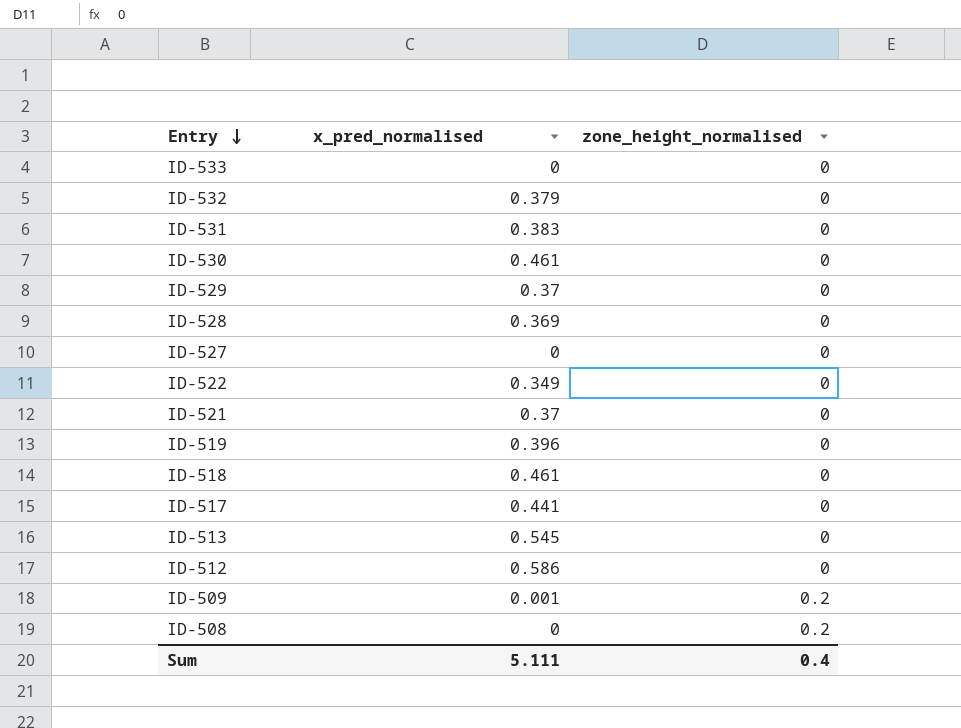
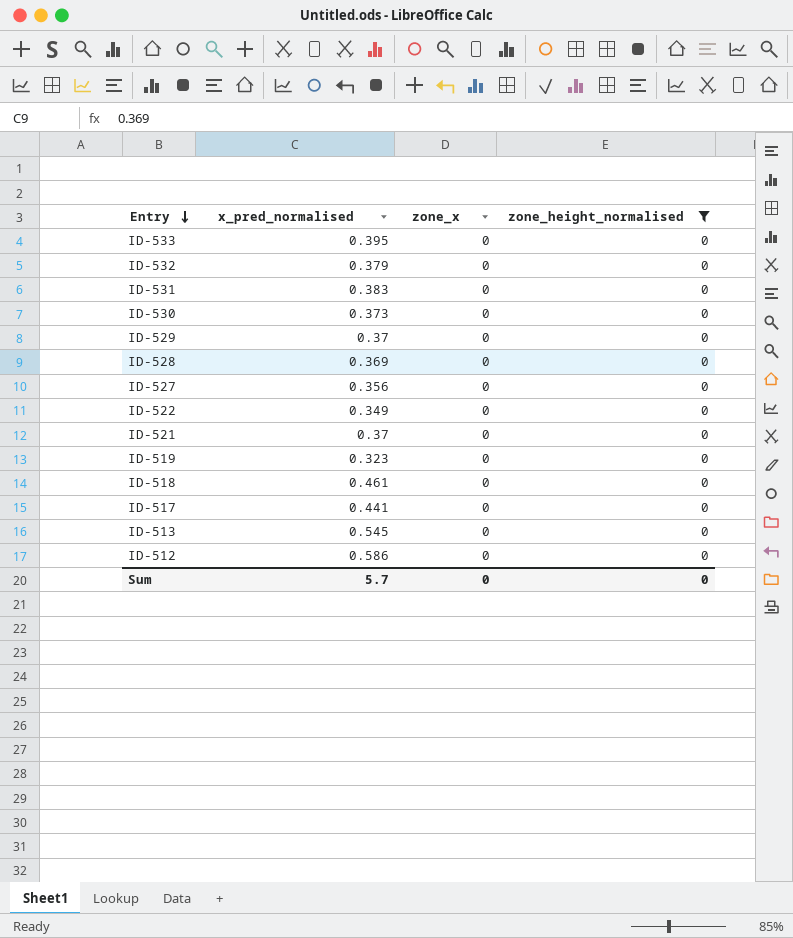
filter: none -> zone_height_normalised = 0
column zone_x | position: none -> 3
ID-533 | x_pred_normalised: 0 -> 0.395
ID-530 | x_pred_normalised: 0.461 -> 0.373
ID-527 | x_pred_normalised: 0 -> 0.356
ID-519 | x_pred_normalised: 0.396 -> 0.323
Sum | x_pred_normalised: 5.111 -> 5.7
Sum | zone_height_normalised: 0.4 -> 0

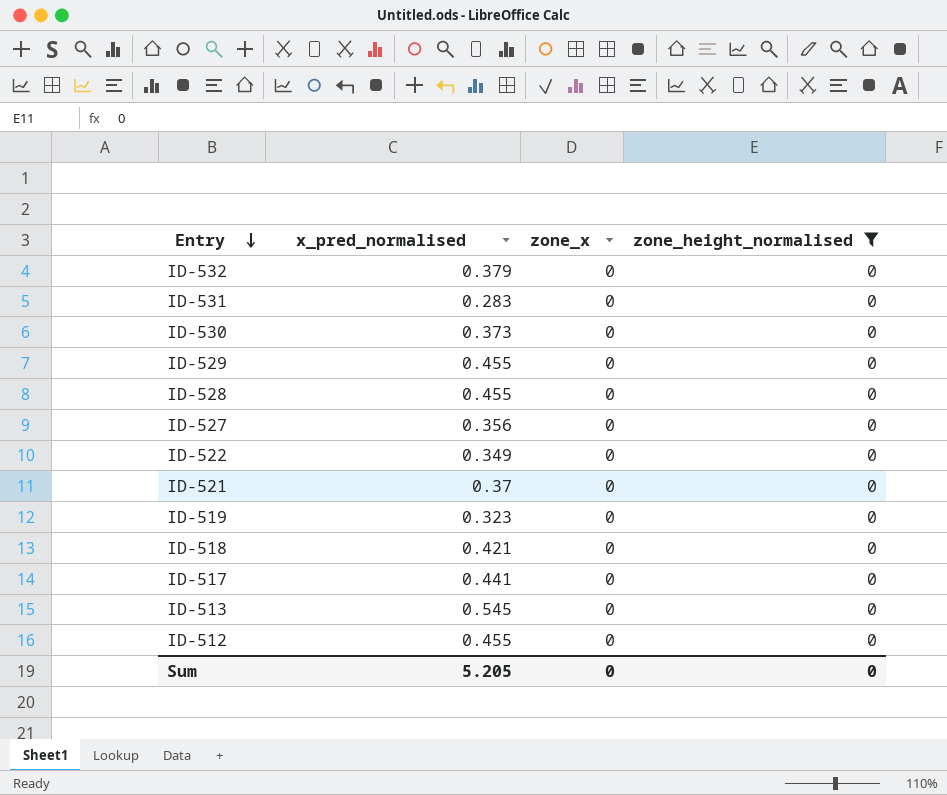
row ID-533: 0.395 | 0 | 0 -> none
ID-531 | x_pred_normalised: 0.383 -> 0.283
ID-529 | x_pred_normalised: 0.37 -> 0.455
ID-528 | x_pred_normalised: 0.369 -> 0.455
ID-518 | x_pred_normalised: 0.461 -> 0.421
ID-512 | x_pred_normalised: 0.586 -> 0.455
Sum | x_pred_normalised: 5.7 -> 5.205

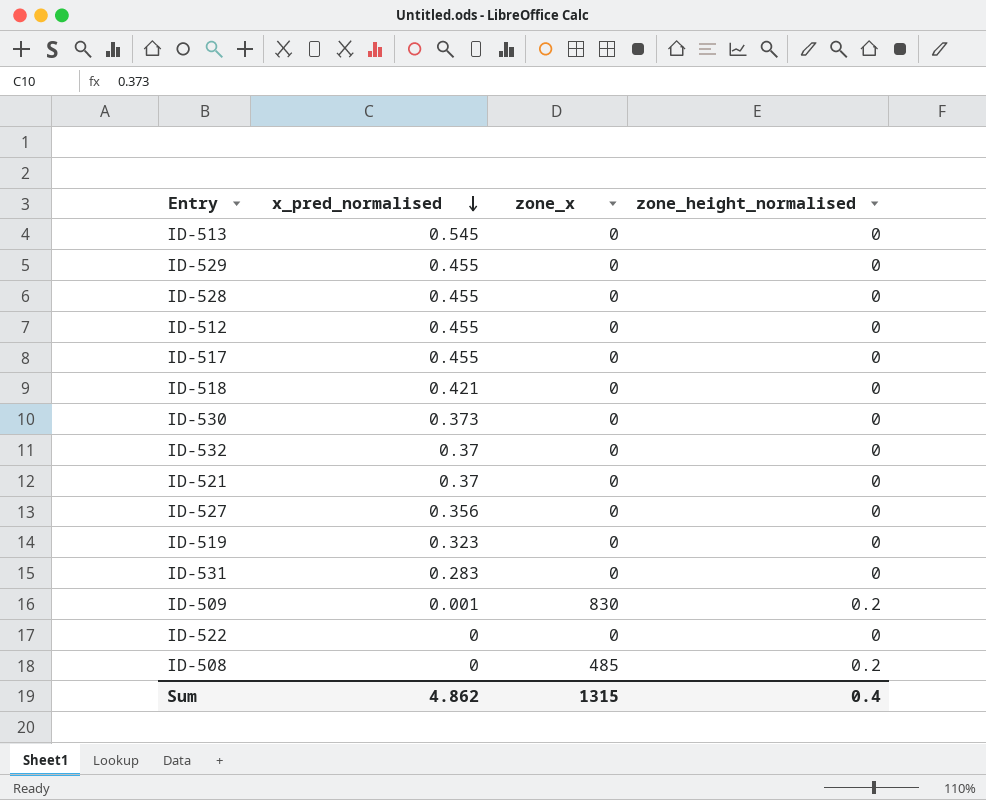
filter: zone_height_normalised = 0 -> none
row order: Entry descending -> x_pred_normalised descending
ID-517 | x_pred_normalised: 0.441 -> 0.455
ID-532 | x_pred_normalised: 0.379 -> 0.37
ID-522 | x_pred_normalised: 0.349 -> 0
Sum | x_pred_normalised: 5.205 -> 4.862
Sum | zone_x: 0 -> 1315
Sum | zone_height_normalised: 0 -> 0.4

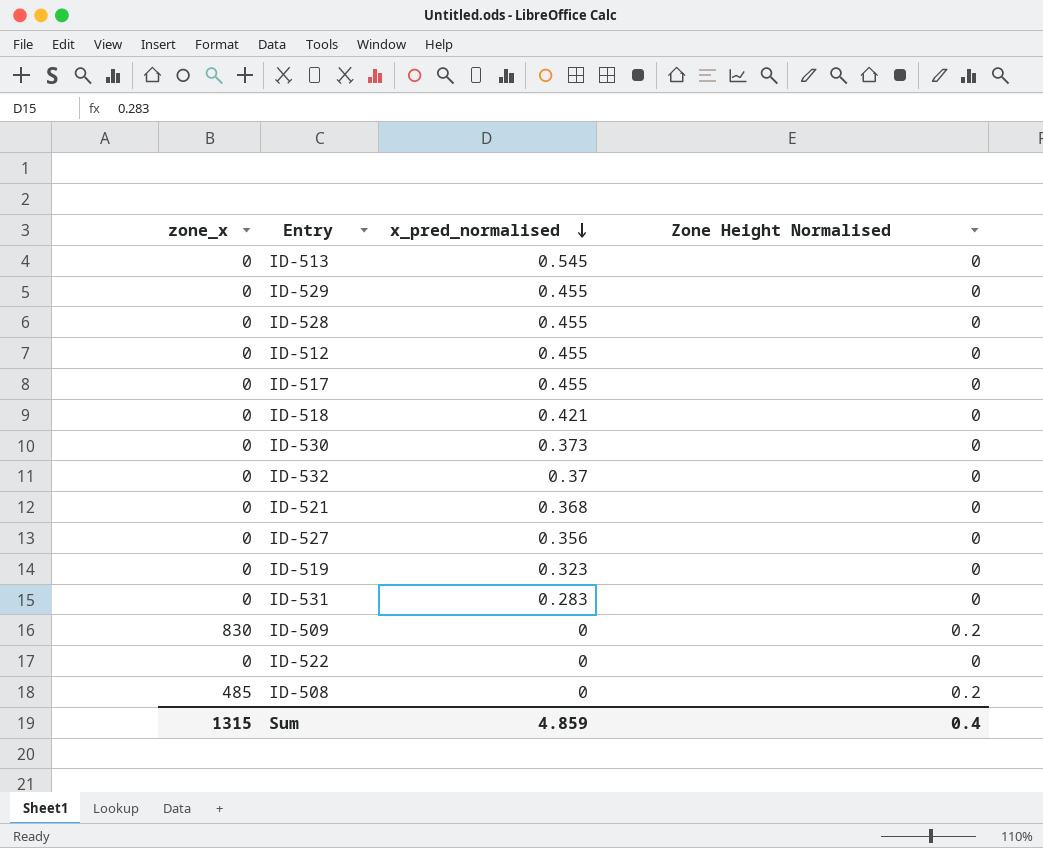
column zone_x | position: 3 -> 1
column name: zone_height_normalised -> Zone Height Normalised
ID-521 | x_pred_normalised: 0.37 -> 0.368
ID-509 | x_pred_normalised: 0.001 -> 0
Sum | x_pred_normalised: 4.862 -> 4.859

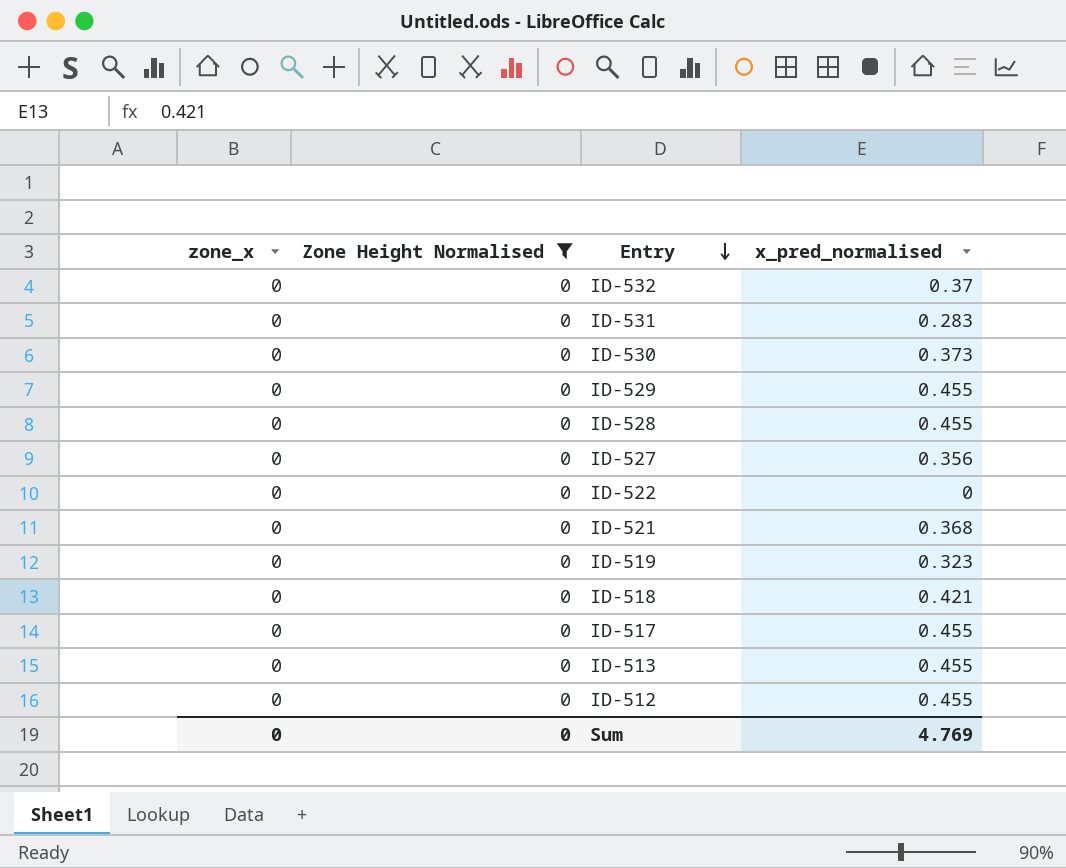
filter: none -> Zone Height Normalised = 0
row order: x_pred_normalised descending -> Entry descending
column Zone Height Normalised | position: 4 -> 2
ID-513 | x_pred_normalised: 0.545 -> 0.455
Sum | zone_x: 1315 -> 0
Sum | Zone Height Normalised: 0.4 -> 0
Sum | x_pred_normalised: 4.859 -> 4.769

